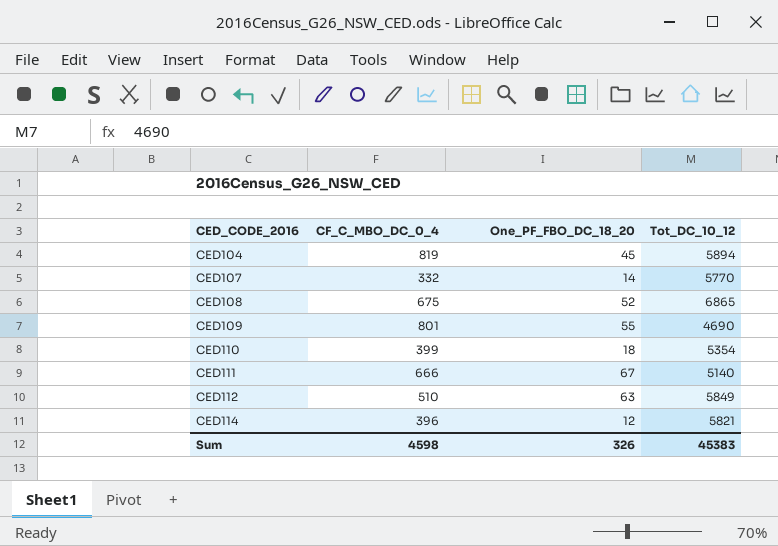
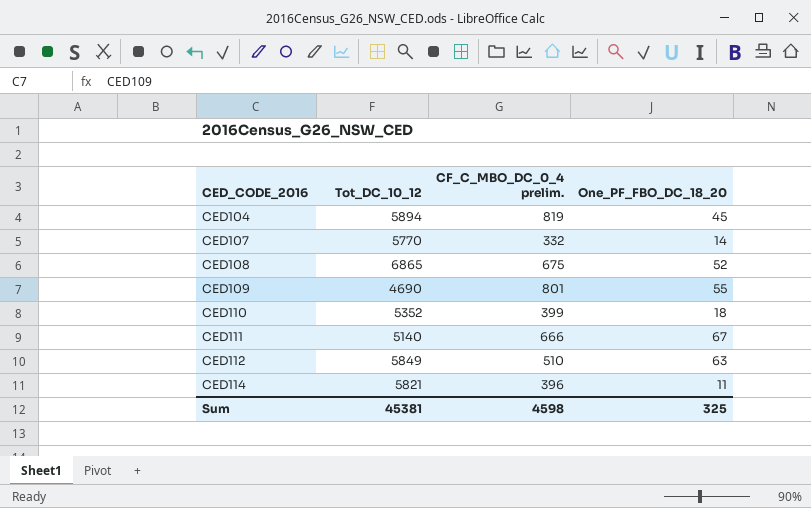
column Tot_DC_10_12 | position: 4 -> 2
column name: CF_C_MBO_DC_0_4 -> CF_C_MBO_DC_0_4 prelim.
CED110 | Tot_DC_10_12: 5354 -> 5352
CED114 | One_PF_FBO_DC_18_20: 12 -> 11
Sum | Tot_DC_10_12: 45383 -> 45381
Sum | One_PF_FBO_DC_18_20: 326 -> 325

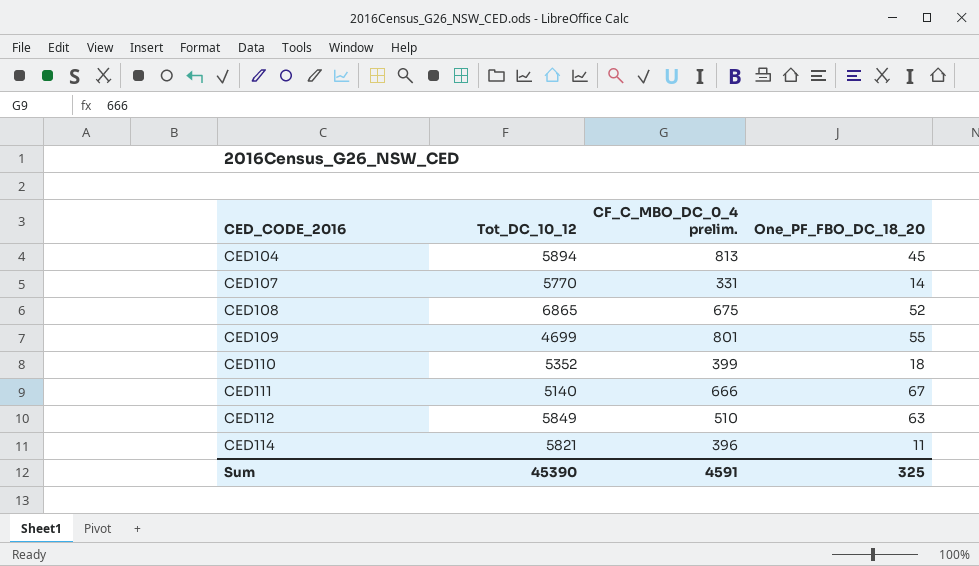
CED104 | CF_C_MBO_DC_0_4 prelim.: 819 -> 813
CED107 | CF_C_MBO_DC_0_4 prelim.: 332 -> 331
CED109 | Tot_DC_10_12: 4690 -> 4699
Sum | Tot_DC_10_12: 45381 -> 45390
Sum | CF_C_MBO_DC_0_4 prelim.: 4598 -> 4591

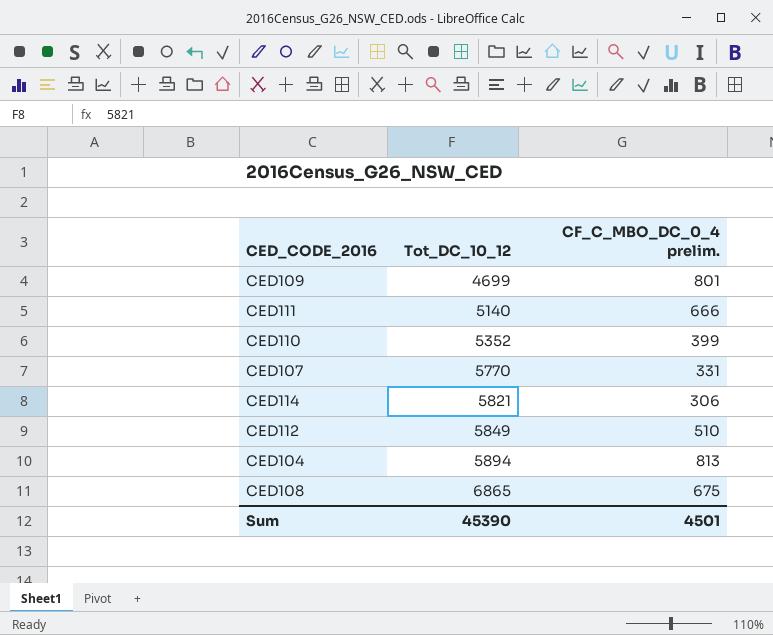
row order: CED_CODE_2016 ascending -> Tot_DC_10_12 ascending
column One_PF_FBO_DC_18_20 | position: 4 -> none
CED114 | CF_C_MBO_DC_0_4 prelim.: 396 -> 306
Sum | CF_C_MBO_DC_0_4 prelim.: 4591 -> 4501

